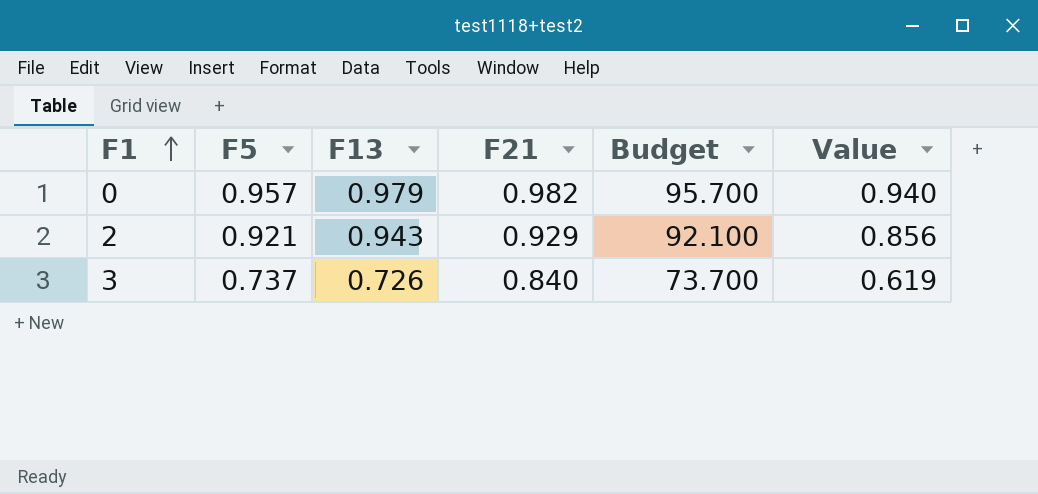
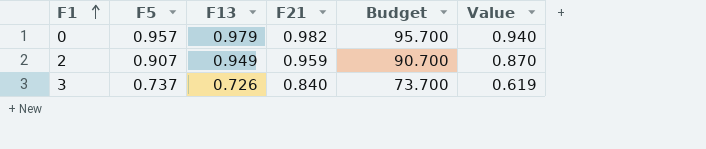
2 | F5: 0.921 -> 0.907
2 | F13: 0.943 -> 0.949
2 | F21: 0.929 -> 0.959
2 | Budget: 92.100 -> 90.700
2 | Value: 0.856 -> 0.870

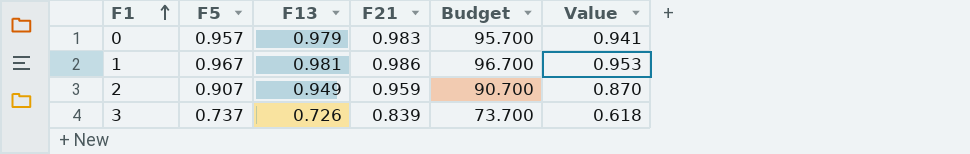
0 | F21: 0.982 -> 0.983
0 | Value: 0.940 -> 0.941
row 1: none -> 0.967 | 0.981 | 0.986 | 96.700 | 0.953
3 | F21: 0.840 -> 0.839
3 | Value: 0.619 -> 0.618

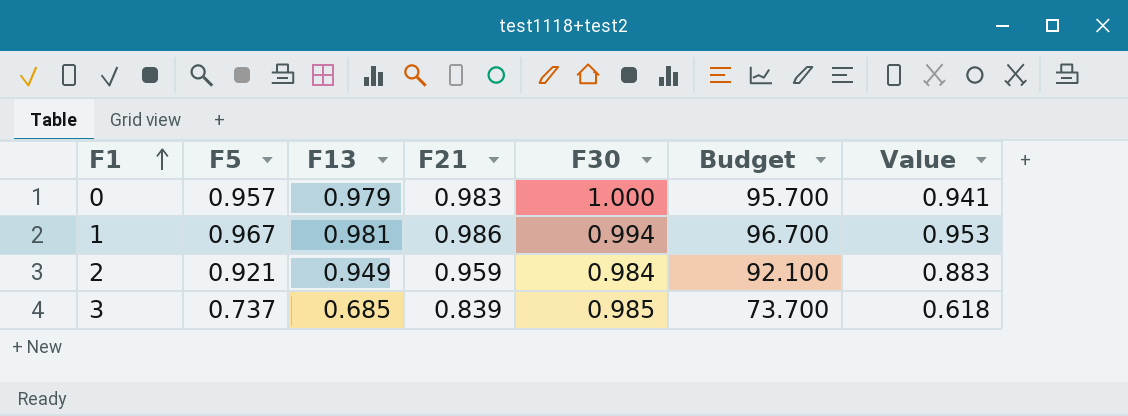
column F30 | position: none -> 5
2 | F5: 0.907 -> 0.921
2 | Budget: 90.700 -> 92.100
2 | Value: 0.870 -> 0.883
3 | F13: 0.726 -> 0.685

